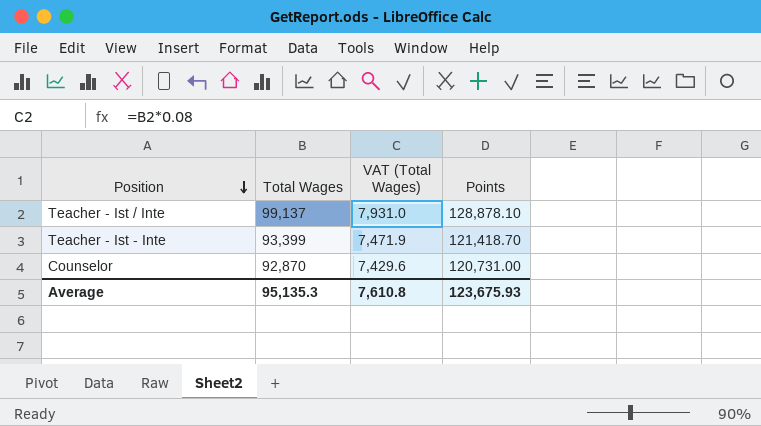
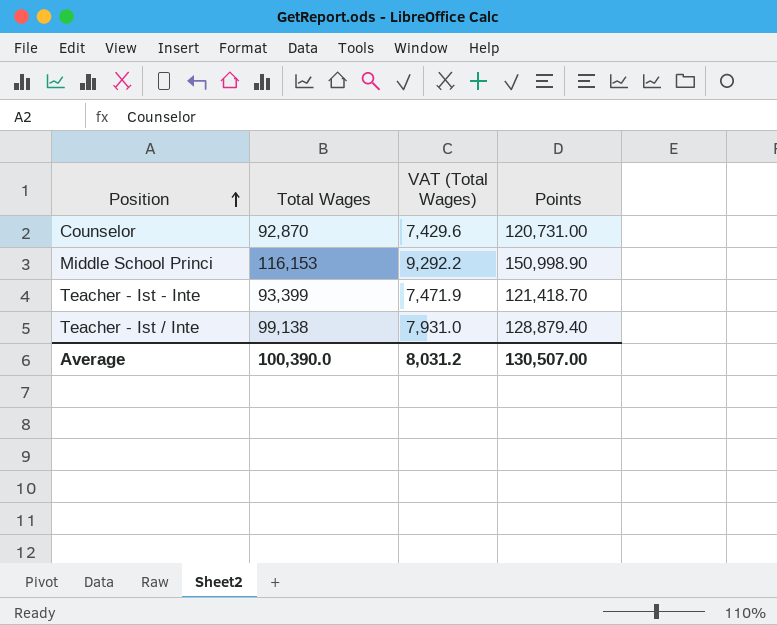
row order: Position descending -> Position ascending
row Middle School Princi: none -> 116,153 | 9,292.2 | 150,998.90
Teacher - Ist / Inte | Total Wages: 99,137 -> 99,138
Teacher - Ist / Inte | Points: 128,878.10 -> 128,879.40
Average | Total Wages: 95,135.3 -> 100,390.0
Average | VAT (Total Wages): 7,610.8 -> 8,031.2
Average | Points: 123,675.93 -> 130,507.00

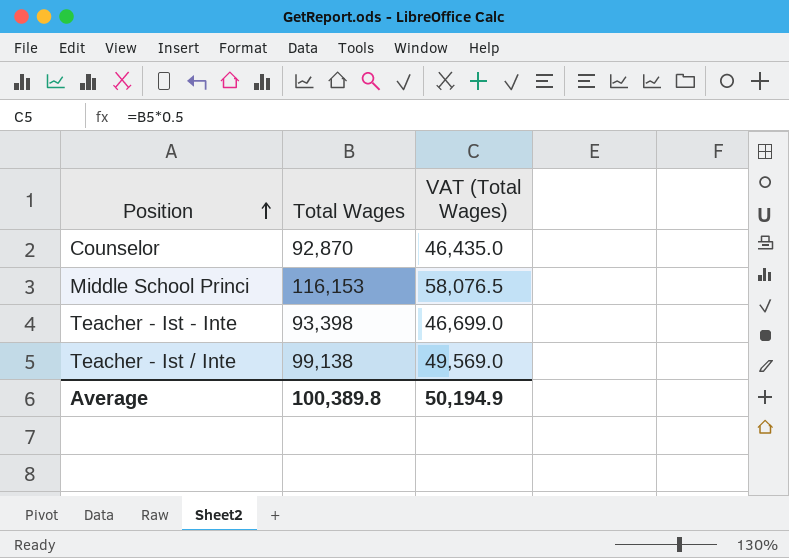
column Points | formula: [Total Wages] * 1.3 -> none
column VAT (Total Wages) | formula: [Total Wages] * 0.08 -> [Total Wages] * 0.5
Teacher - Ist - Inte | Total Wages: 93,399 -> 93,398
Average | Total Wages: 100,390.0 -> 100,389.8
Average | VAT (Total Wages): 8,031.2 -> 50,194.9

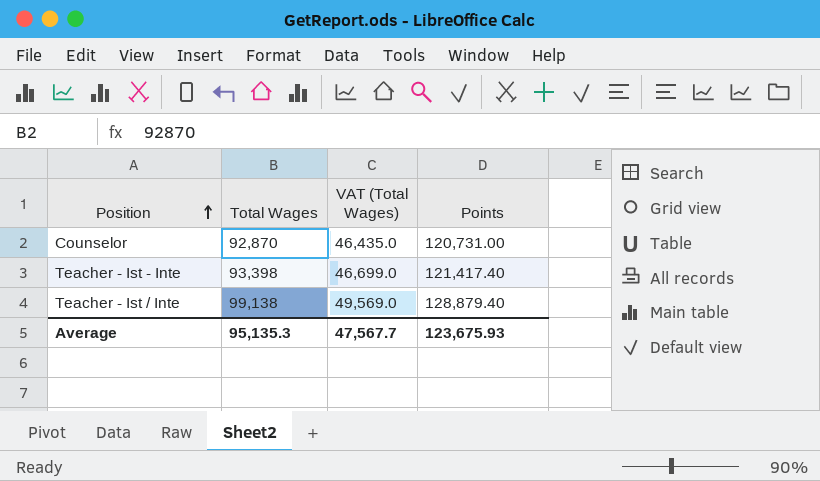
column Points | formula: none -> [Total Wages] * 1.3
row Middle School Princi: 116,153 | 58,076.5 -> none
Average | Total Wages: 100,389.8 -> 95,135.3
Average | VAT (Total Wages): 50,194.9 -> 47,567.7

